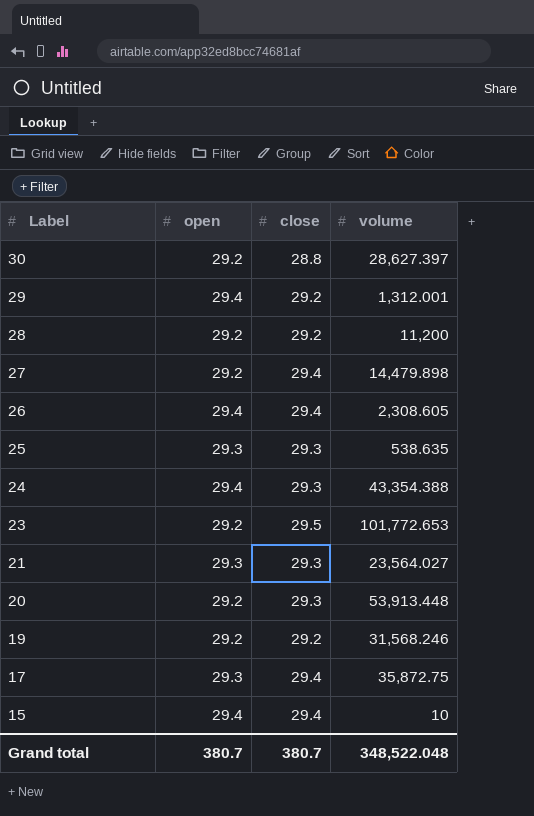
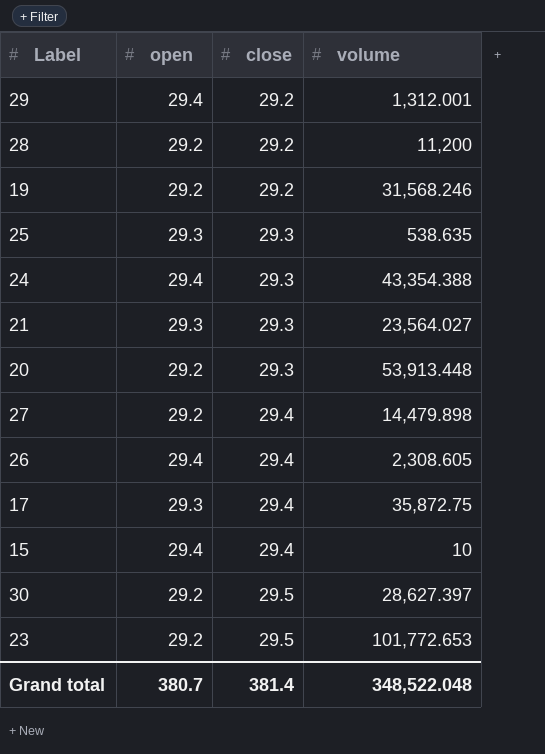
row order: Label descending -> close ascending
30 | close: 28.8 -> 29.5
Grand total | close: 380.7 -> 381.4

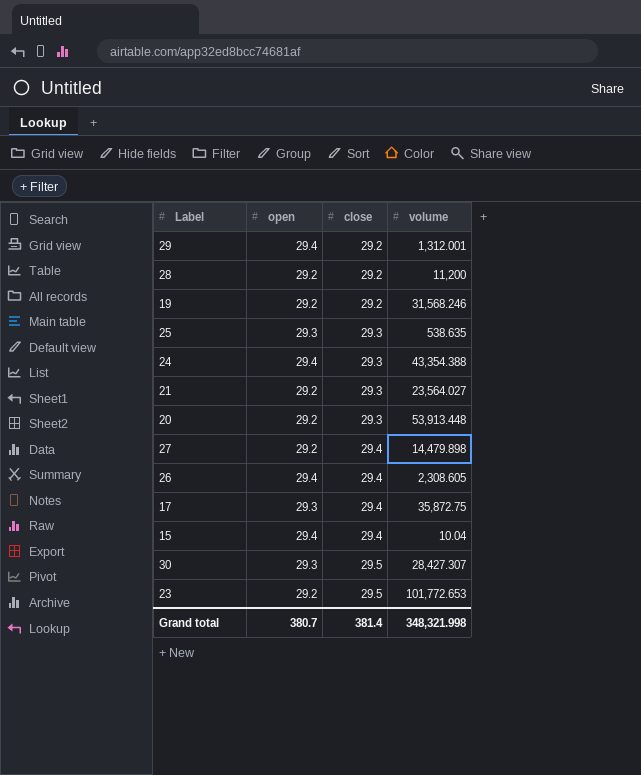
21 | open: 29.3 -> 29.2
15 | volume: 10 -> 10.04
30 | open: 29.2 -> 29.3
30 | volume: 28,627.397 -> 28,427.307
Grand total | volume: 348,522.048 -> 348,321.998

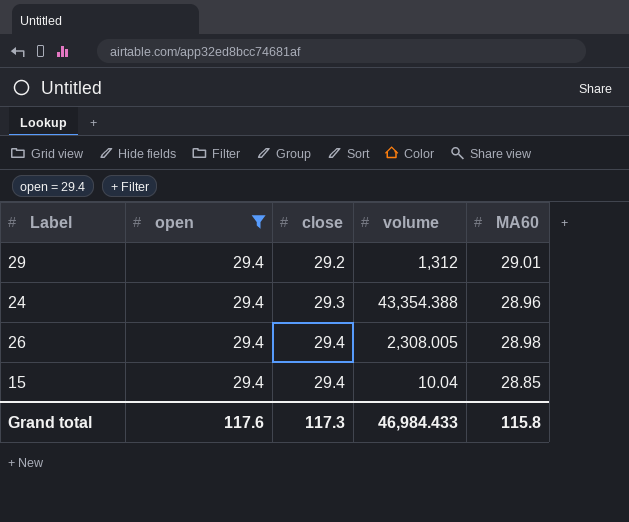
filter: none -> open = 29.4
column MA60 | position: none -> 5
29 | volume: 1,312.001 -> 1,312
26 | volume: 2,308.605 -> 2,308.005
Grand total | open: 380.7 -> 117.6
Grand total | close: 381.4 -> 117.3
Grand total | volume: 348,321.998 -> 46,984.433

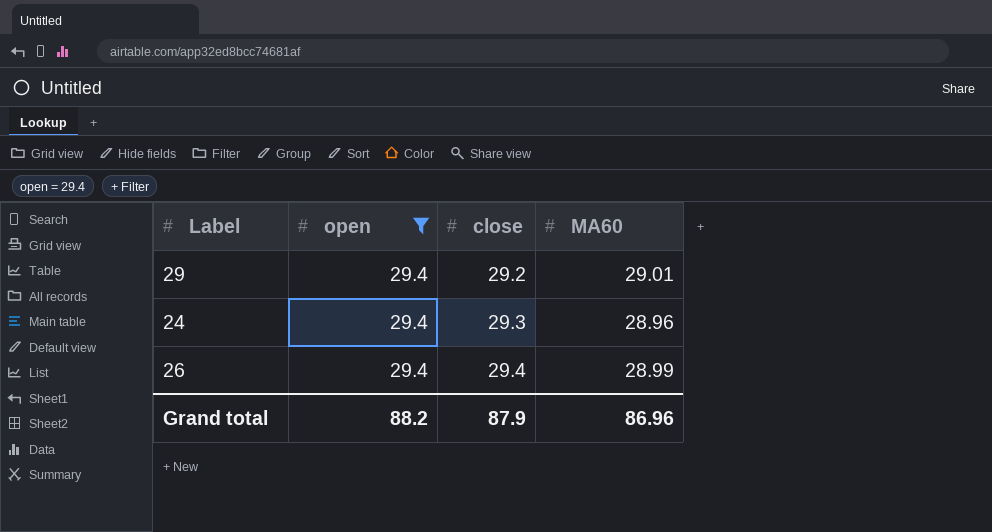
column volume | position: 4 -> none
row 15: 29.4 | 29.4 | 10.04 | 28.85 -> none
26 | MA60: 28.98 -> 28.99
Grand total | open: 117.6 -> 88.2
Grand total | close: 117.3 -> 87.9
Grand total | MA60: 115.8 -> 86.96

